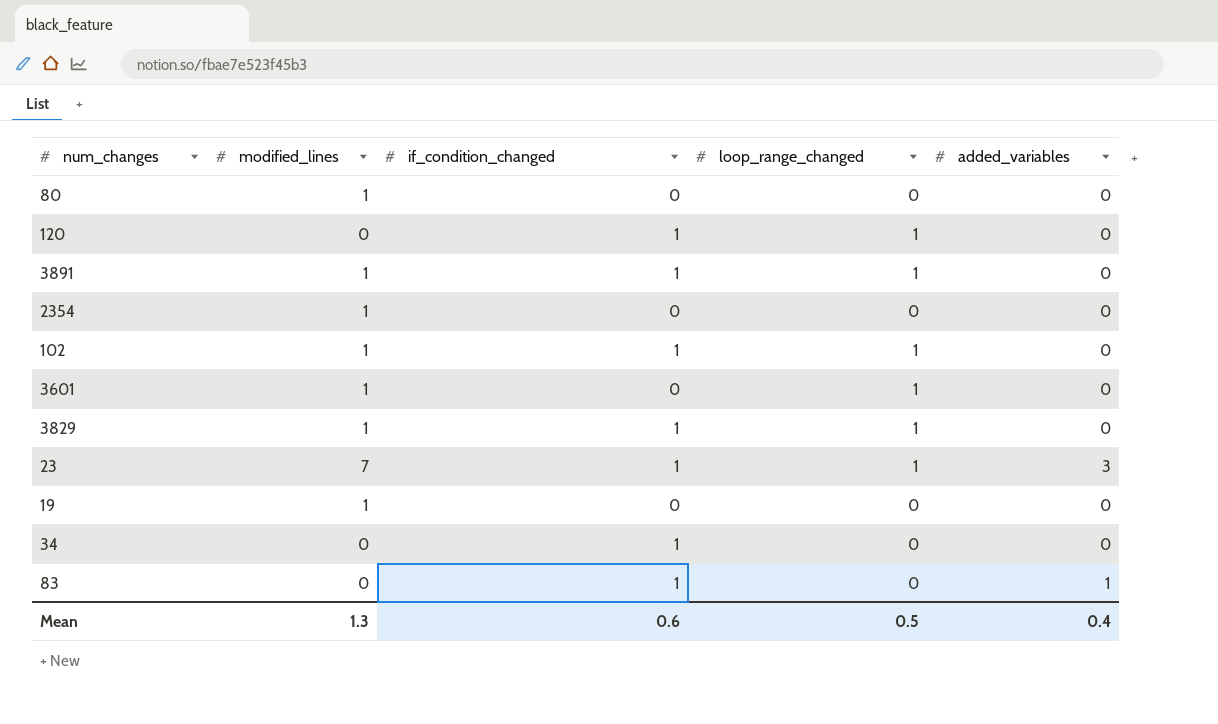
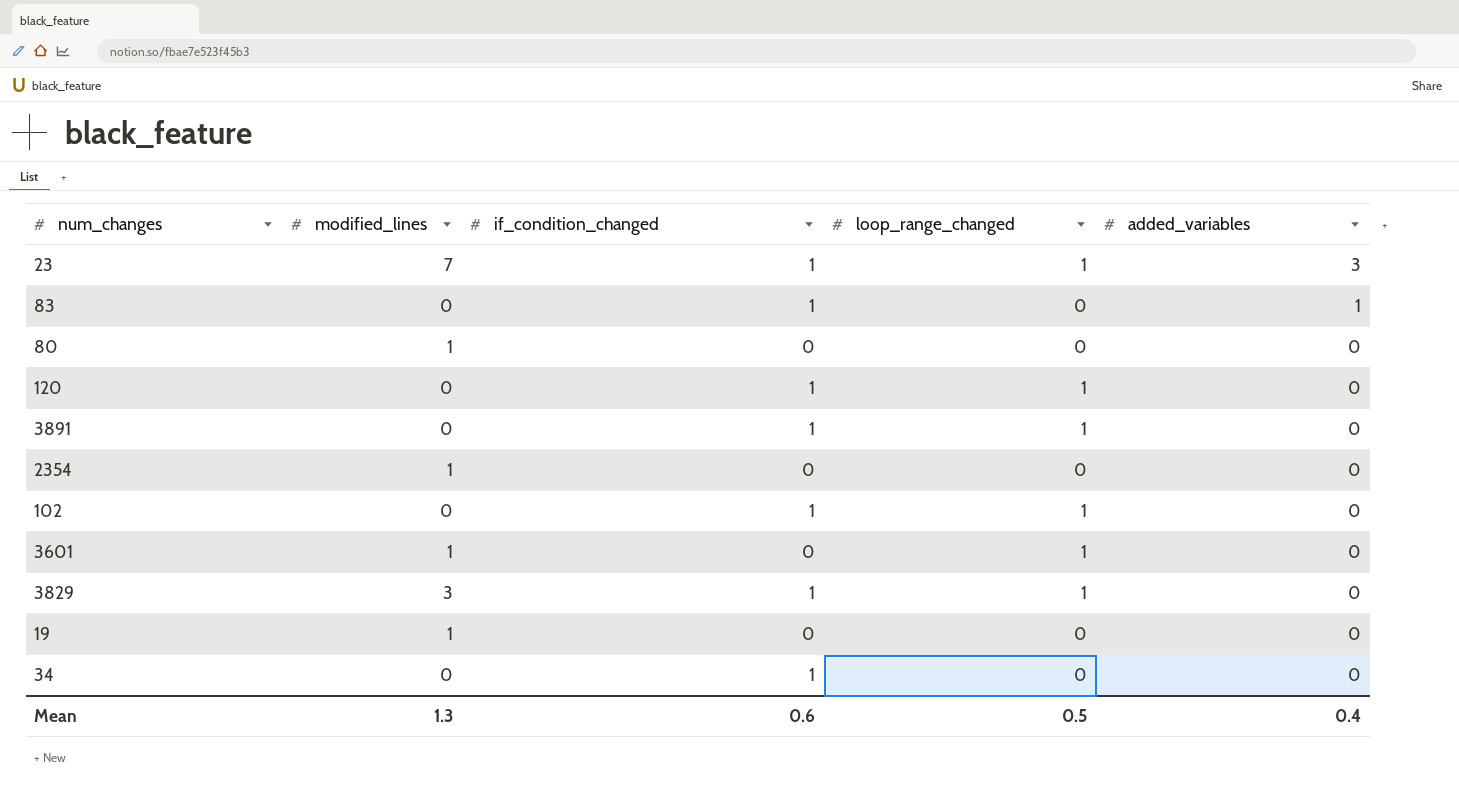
row order: none -> added_variables descending
3891 | modified_lines: 1 -> 0
102 | modified_lines: 1 -> 0
3829 | modified_lines: 1 -> 3

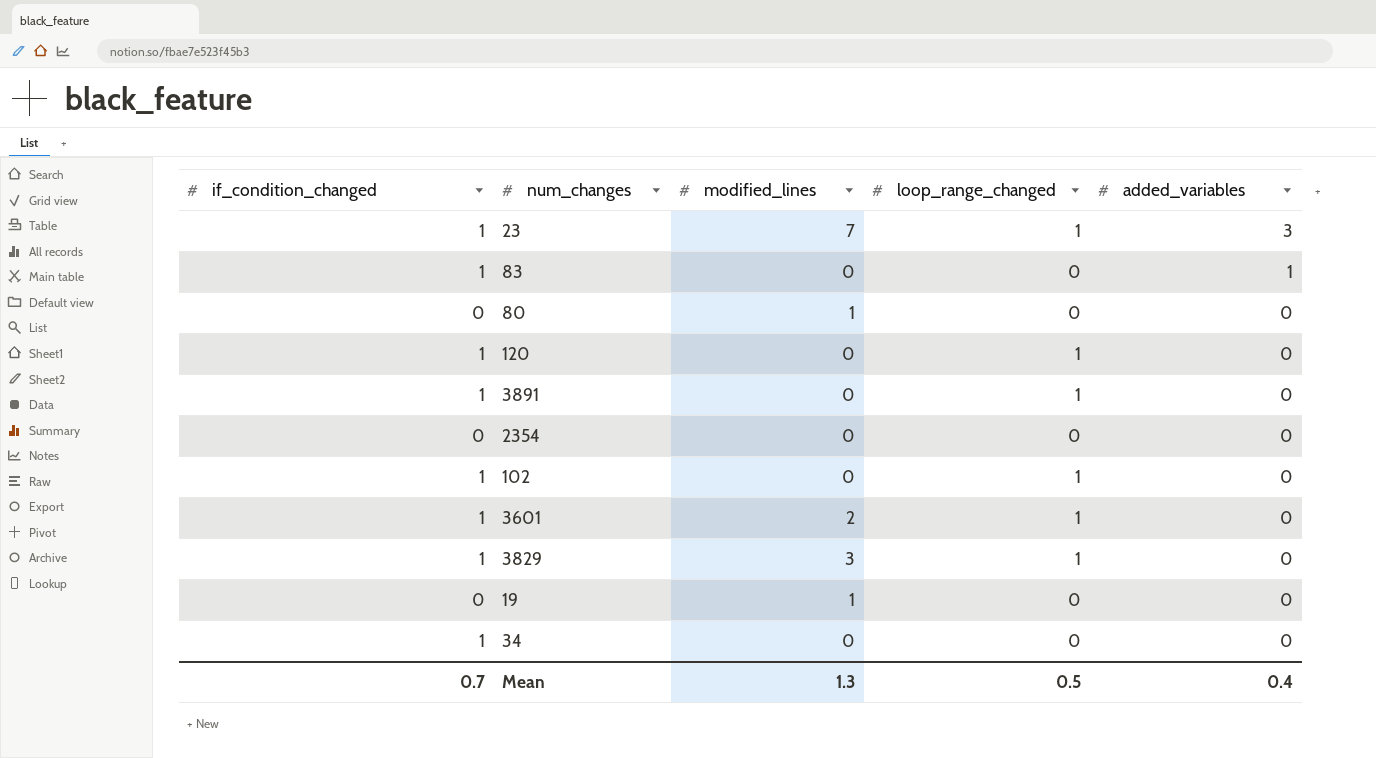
column if_condition_changed | position: 3 -> 1
2354 | modified_lines: 1 -> 0
3601 | if_condition_changed: 0 -> 1
3601 | modified_lines: 1 -> 2
Mean | if_condition_changed: 0.6 -> 0.7

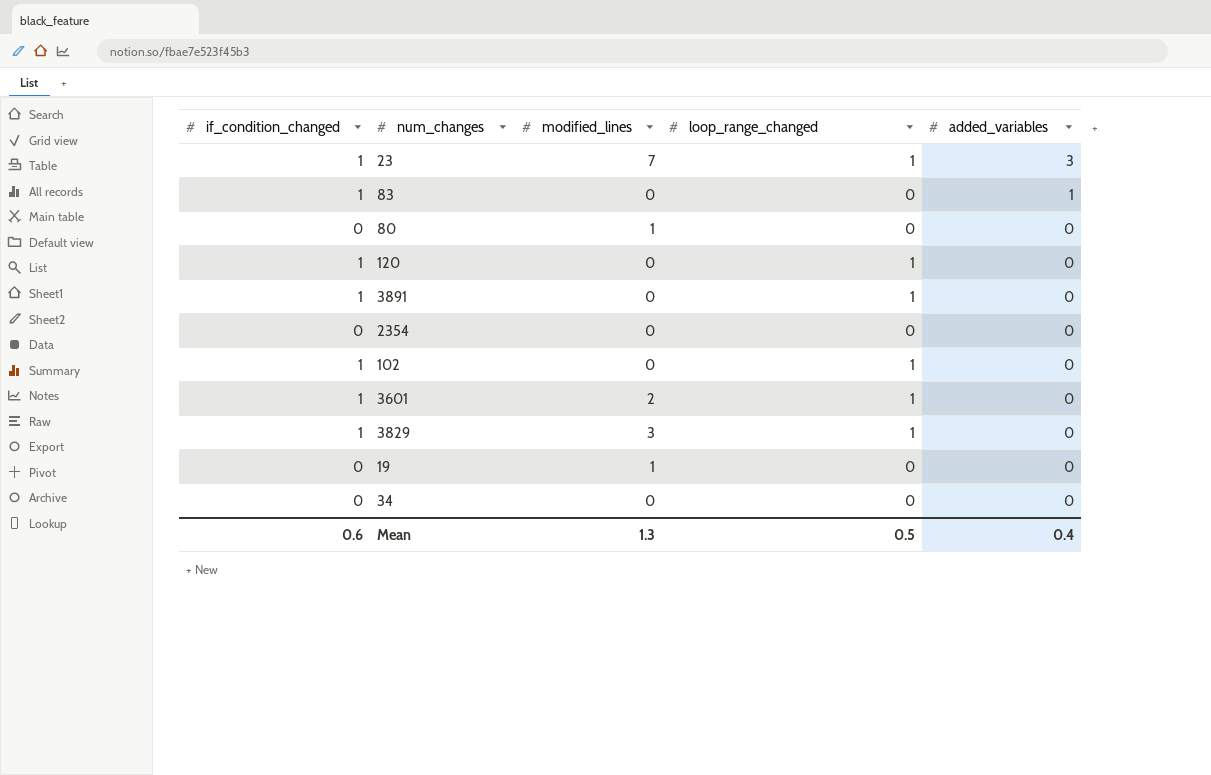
34 | if_condition_changed: 1 -> 0
Mean | if_condition_changed: 0.7 -> 0.6

